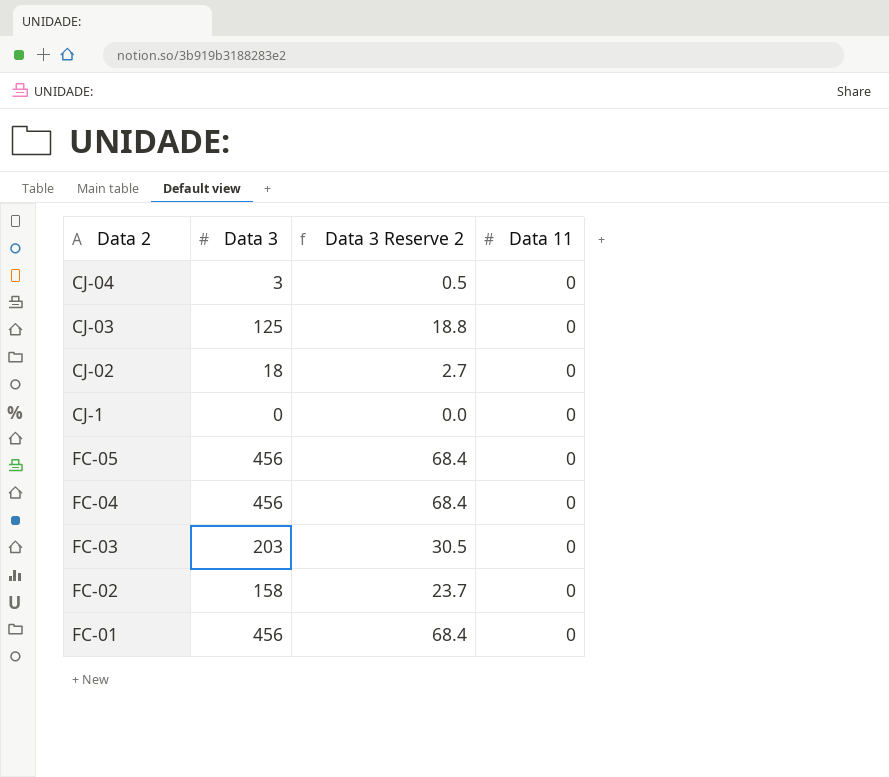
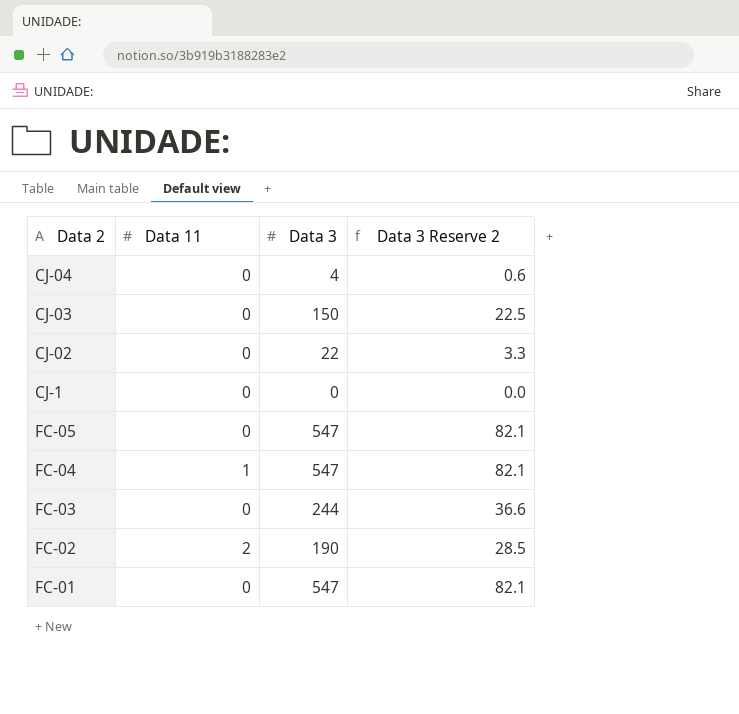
column Data 11 | position: 4 -> 2
CJ-04 | Data 3: 3 -> 4
CJ-04 | Data 3 Reserve 2: 0.5 -> 0.6
CJ-03 | Data 3: 125 -> 150
CJ-03 | Data 3 Reserve 2: 18.8 -> 22.5
CJ-02 | Data 3: 18 -> 22
CJ-02 | Data 3 Reserve 2: 2.7 -> 3.3
FC-05 | Data 3: 456 -> 547
FC-05 | Data 3 Reserve 2: 68.4 -> 82.1
FC-04 | Data 11: 0 -> 1
FC-04 | Data 3: 456 -> 547
FC-04 | Data 3 Reserve 2: 68.4 -> 82.1
FC-03 | Data 3: 203 -> 244
FC-03 | Data 3 Reserve 2: 30.5 -> 36.6
FC-02 | Data 11: 0 -> 2
FC-02 | Data 3: 158 -> 190
FC-02 | Data 3 Reserve 2: 23.7 -> 28.5
FC-01 | Data 3: 456 -> 547
FC-01 | Data 3 Reserve 2: 68.4 -> 82.1

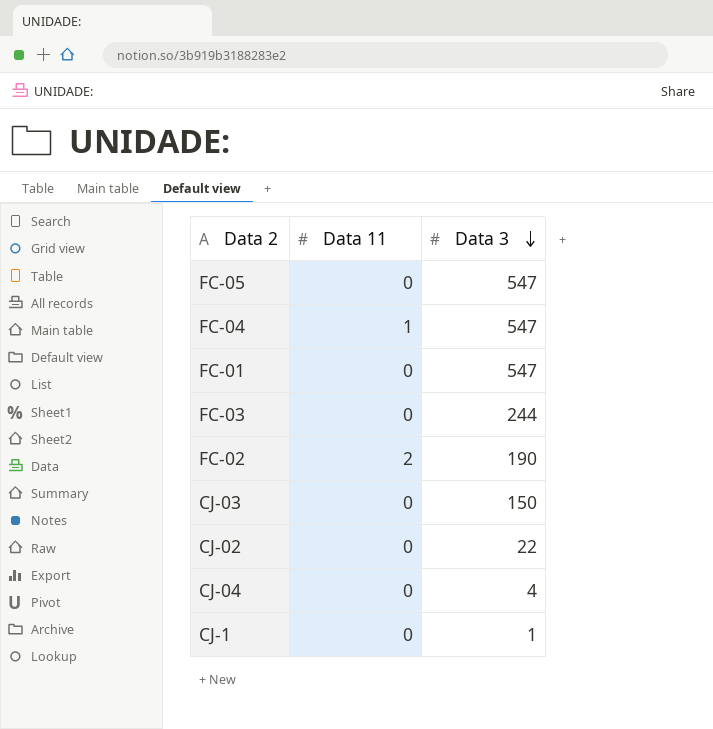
row order: none -> Data 3 descending
column Data 3 Reserve 2 | formula: [Data 3] * 0.15 -> none
CJ-1 | Data 3: 0 -> 1

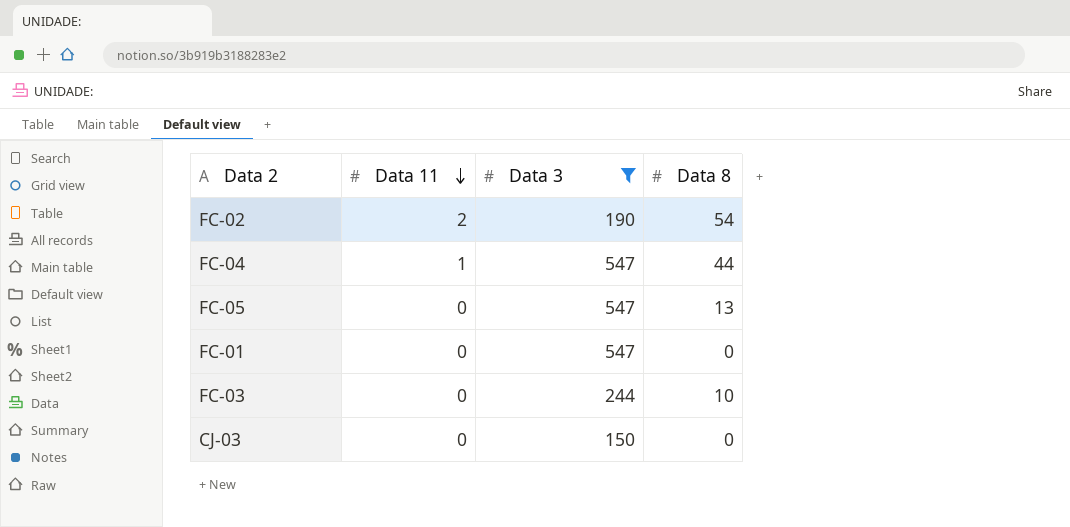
filter: none -> Data 3 >= 150
row order: Data 3 descending -> Data 11 descending
column Data 8 | position: none -> 4

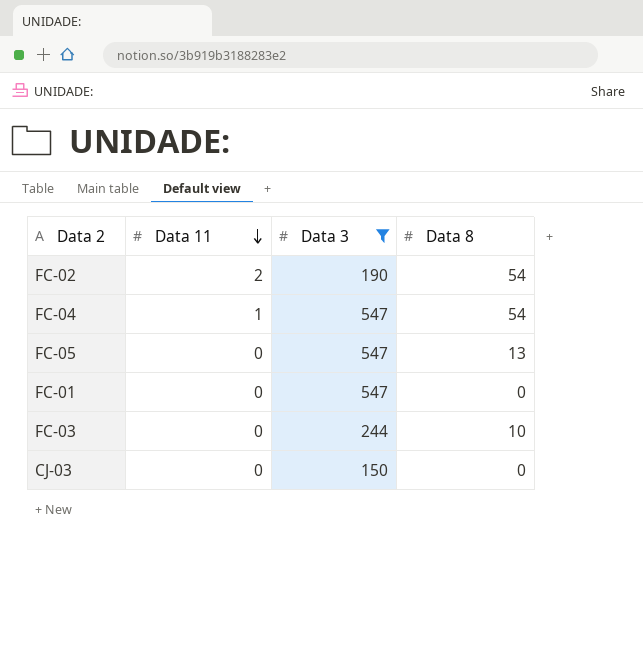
FC-04 | Data 8: 44 -> 54

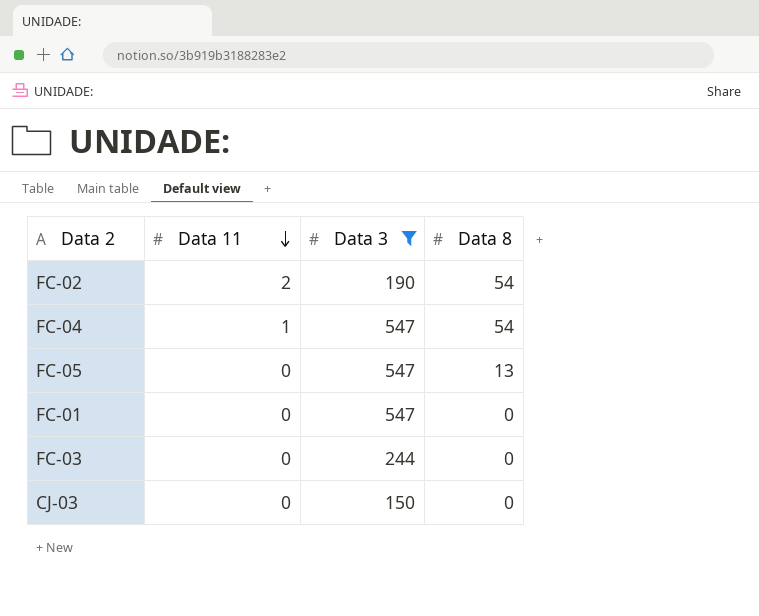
FC-03 | Data 8: 10 -> 0

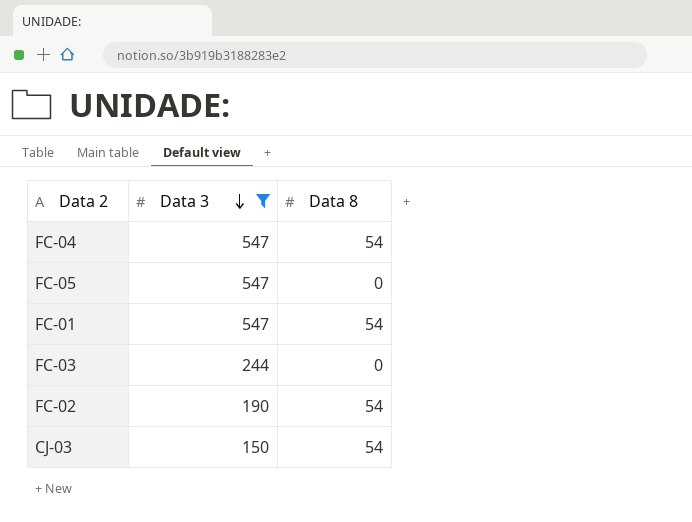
row order: Data 11 descending -> Data 3 descending
column Data 11 | position: 2 -> none
FC-05 | Data 8: 13 -> 0
FC-01 | Data 8: 0 -> 54
CJ-03 | Data 8: 0 -> 54

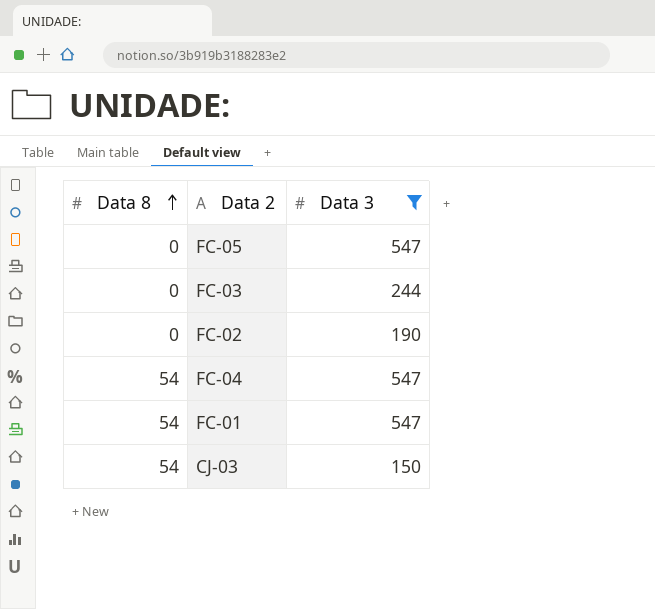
row order: Data 3 descending -> Data 8 ascending
column Data 8 | position: 3 -> 1
FC-02 | Data 8: 54 -> 0

